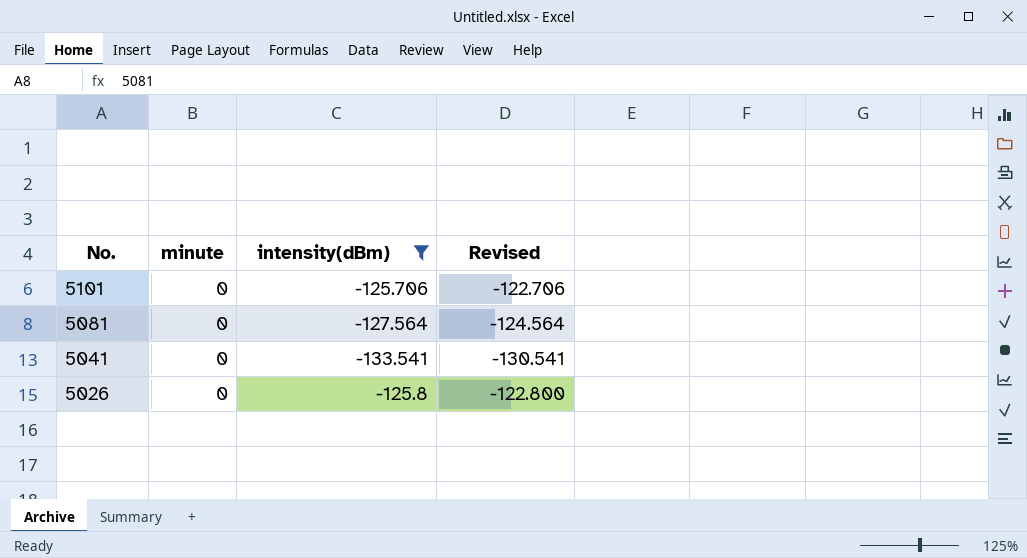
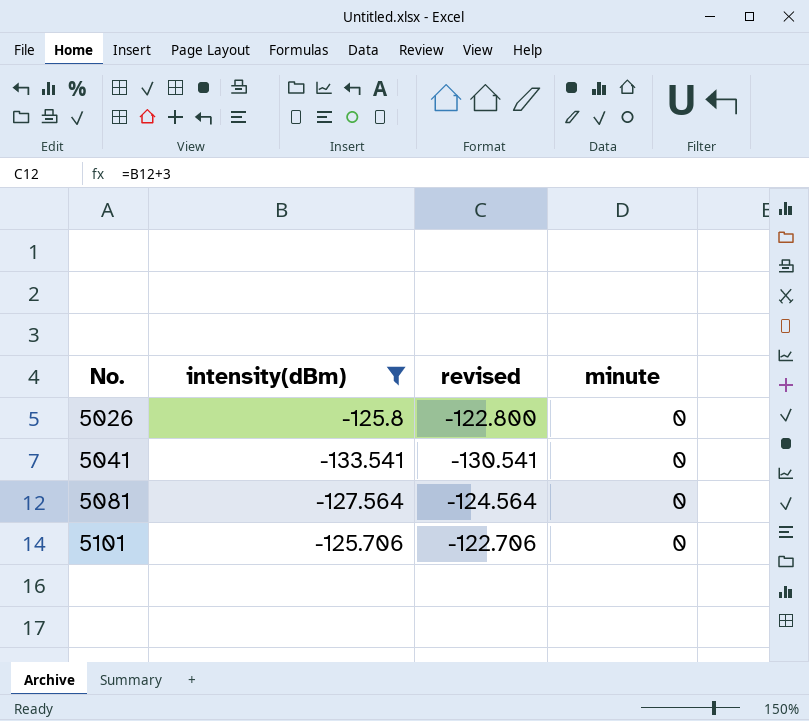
row order: No. descending -> No. ascending
column name: Revised -> revised
column minute | position: 2 -> 4

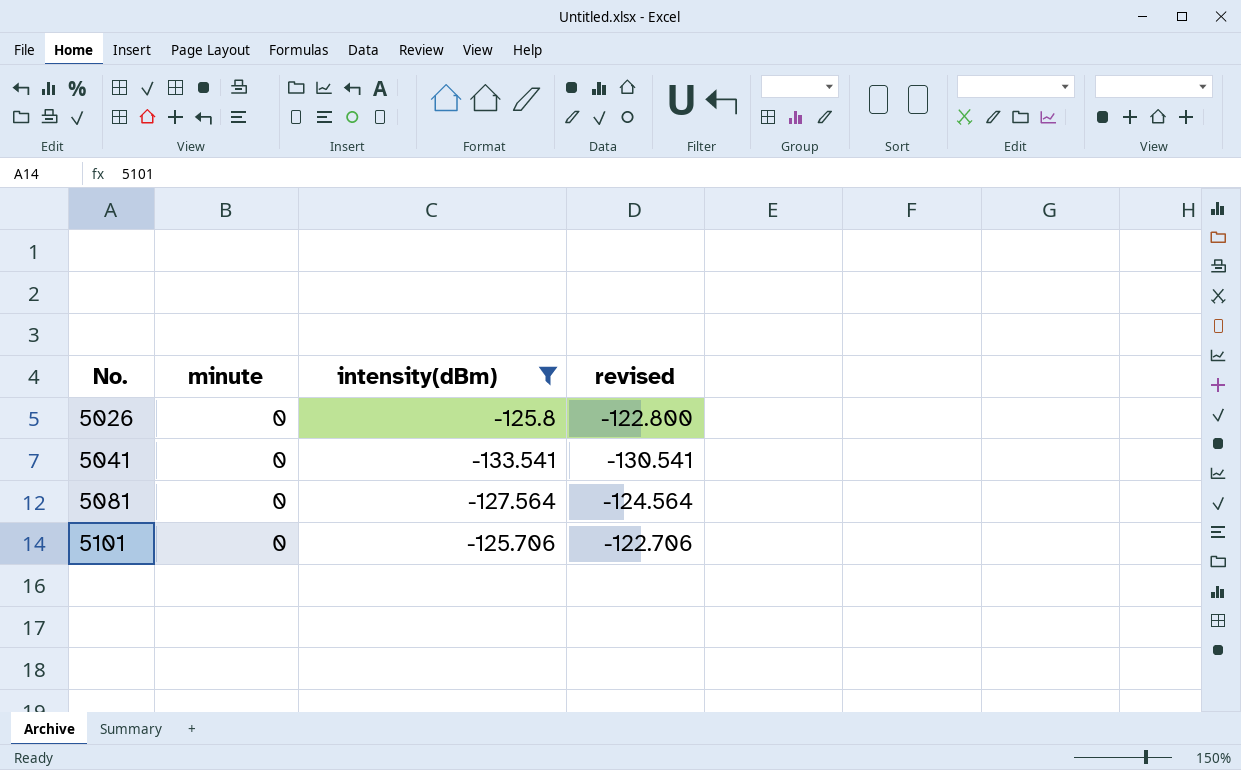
column minute | position: 4 -> 2

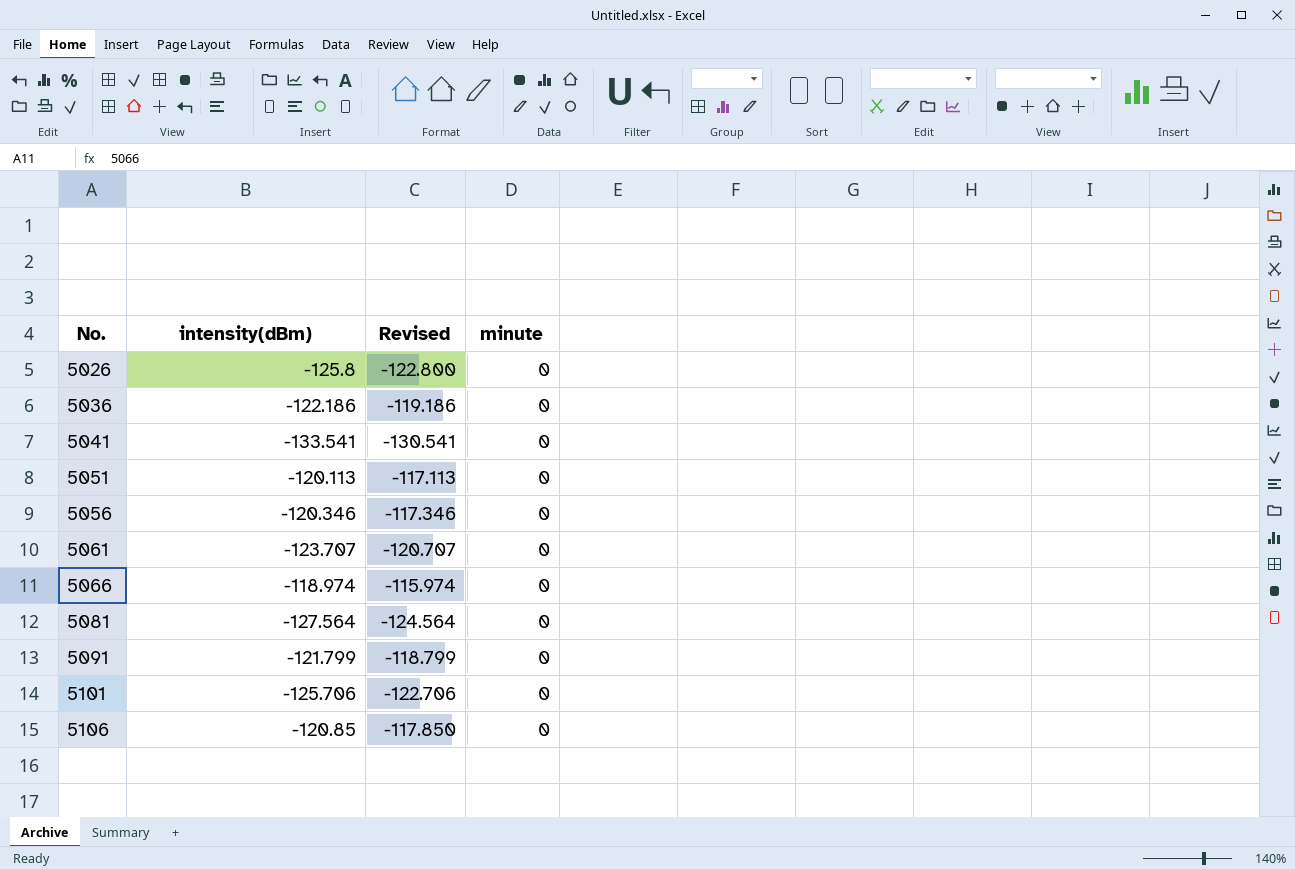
filter: intensity(dBm) <= -125.706 -> none
column name: revised -> Revised
column minute | position: 2 -> 4

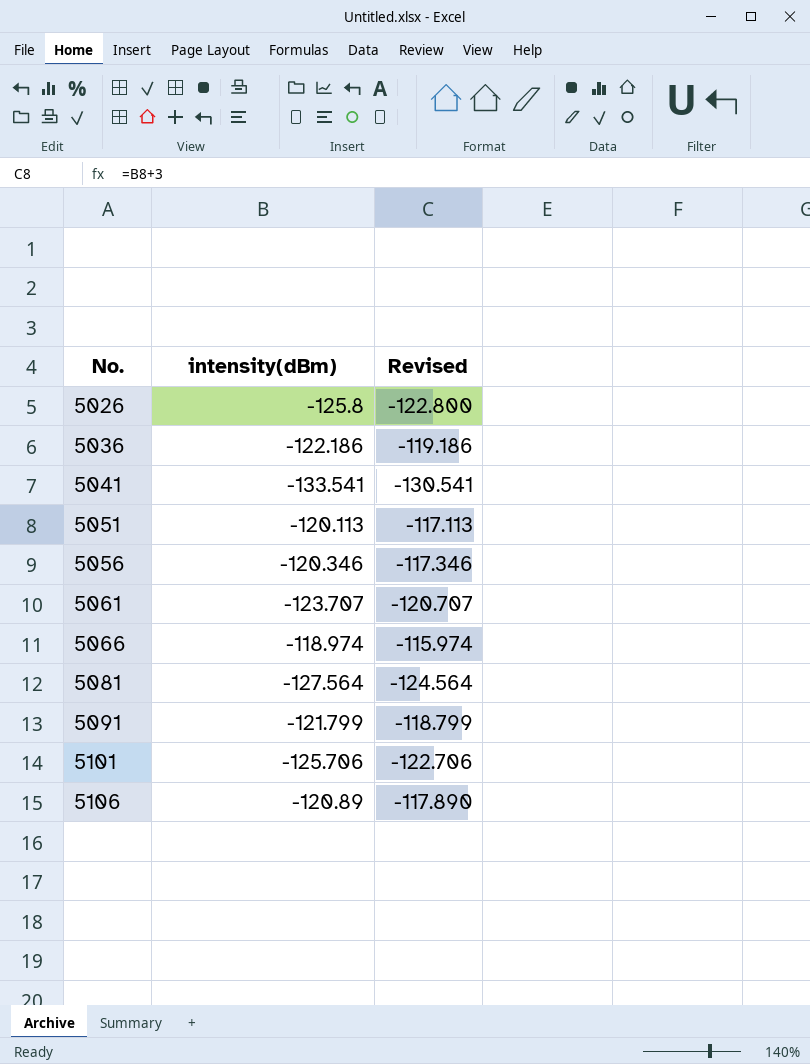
column minute | position: 4 -> none
5106 | intensity(dBm): -120.85 -> -120.89
5106 | Revised: -117.850 -> -117.890

